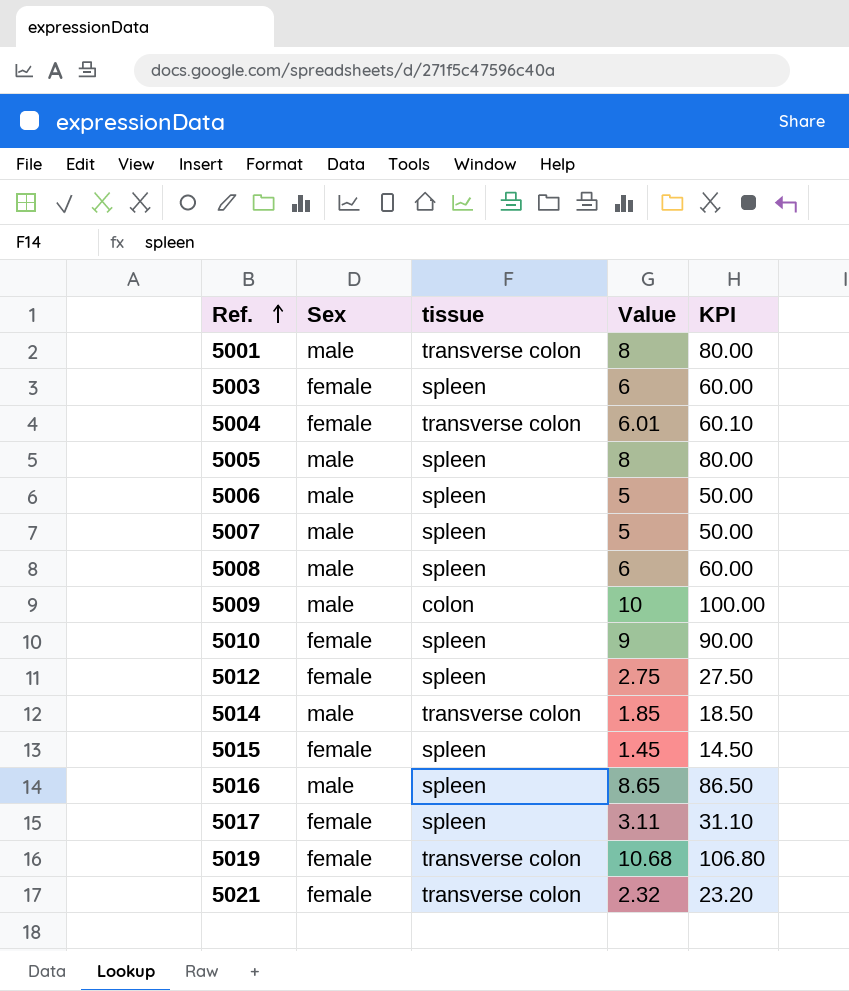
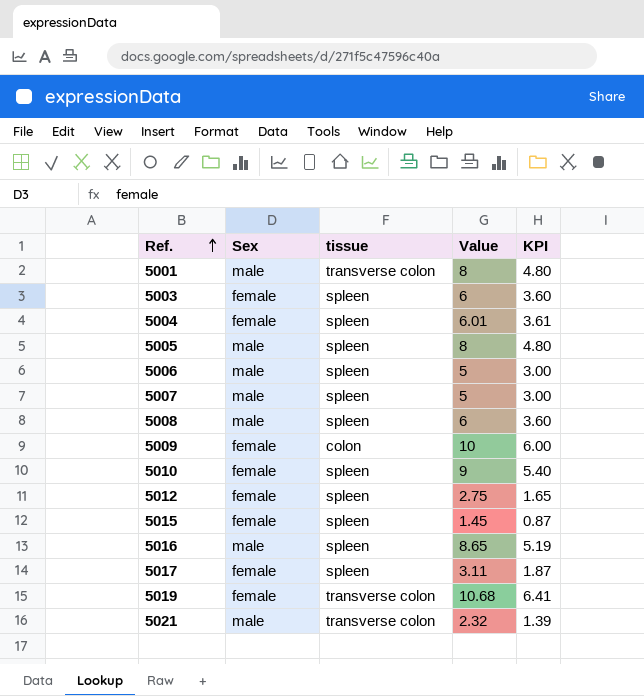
column KPI | formula: [Value] * 10 -> [Value] * 0.6
row 5014: male | transverse colon | 1.85 | 18.50 -> none
5004 | tissue: transverse colon -> spleen
5009 | Sex: male -> female
5021 | Sex: female -> male

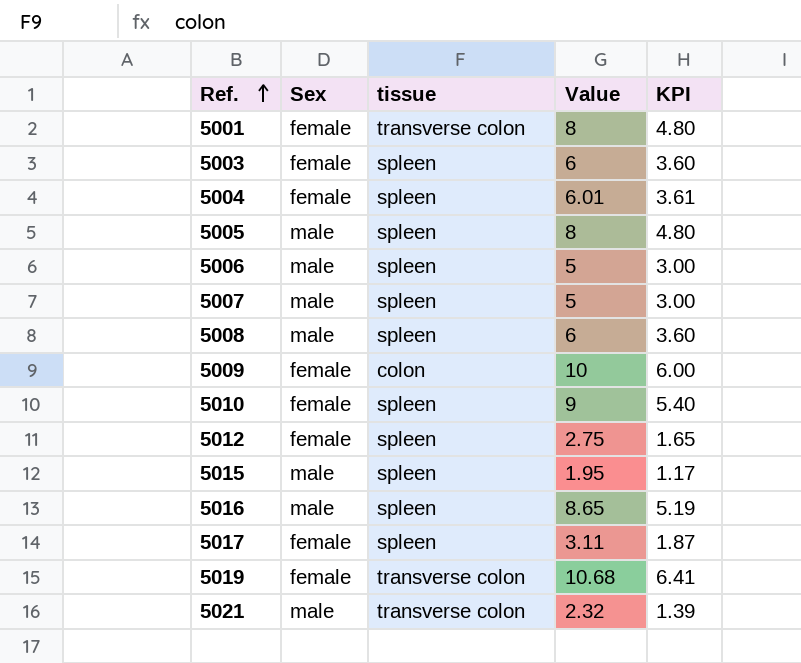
5001 | Sex: male -> female
5015 | Sex: female -> male
5015 | Value: 1.45 -> 1.95
5015 | KPI: 0.87 -> 1.17

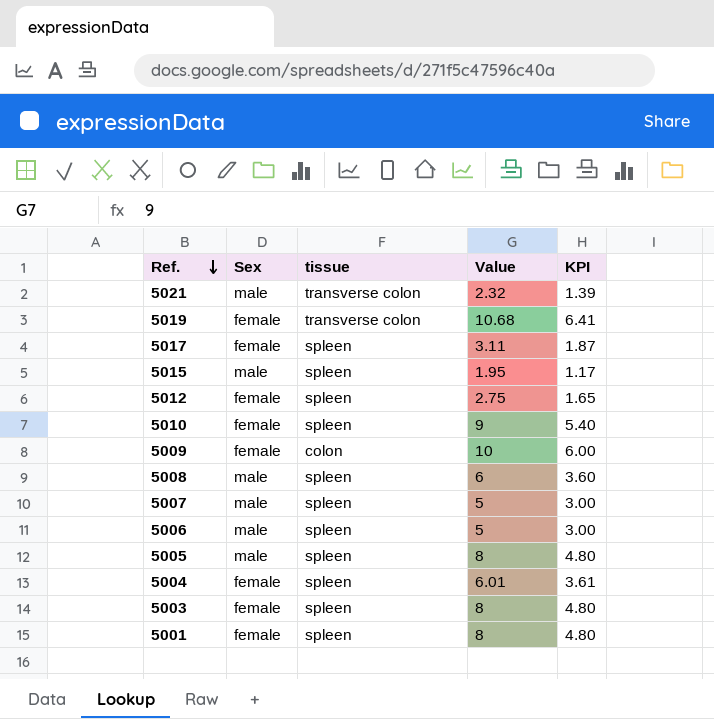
row order: Ref. ascending -> Ref. descending
row 5016: male | spleen | 8.65 | 5.19 -> none
5003 | Value: 6 -> 8
5003 | KPI: 3.60 -> 4.80
5001 | tissue: transverse colon -> spleen

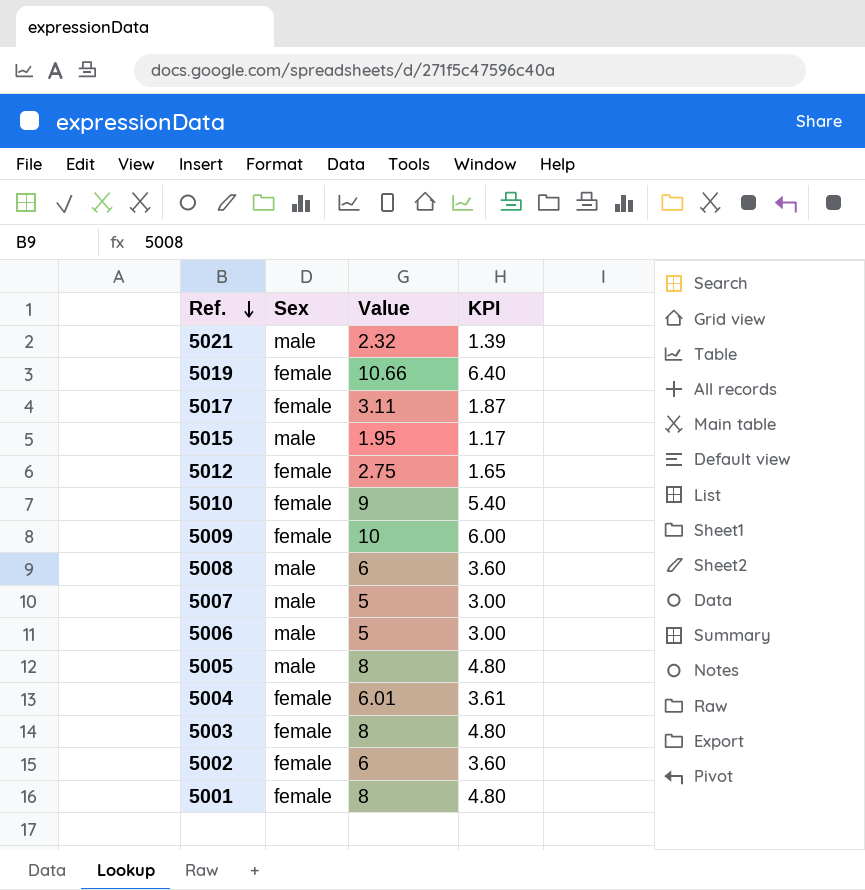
column tissue | position: 3 -> none
5019 | Value: 10.68 -> 10.66
5019 | KPI: 6.41 -> 6.40
row 5002: none -> female | 6 | 3.60

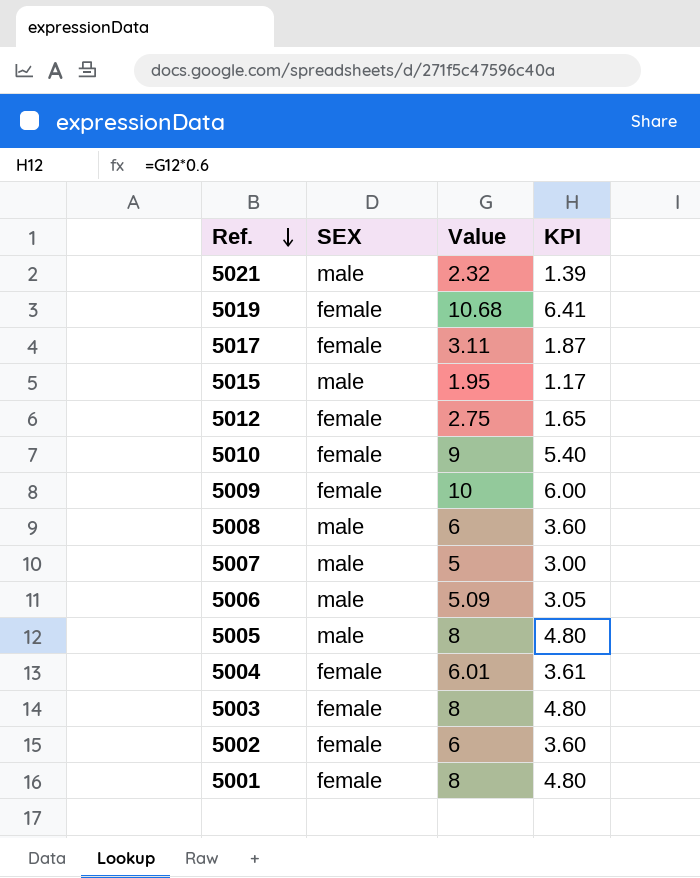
column name: Sex -> SEX
5019 | Value: 10.66 -> 10.68
5019 | KPI: 6.40 -> 6.41
5006 | Value: 5 -> 5.09
5006 | KPI: 3.00 -> 3.05

